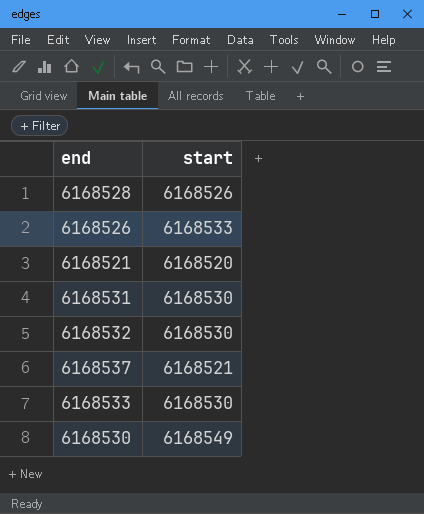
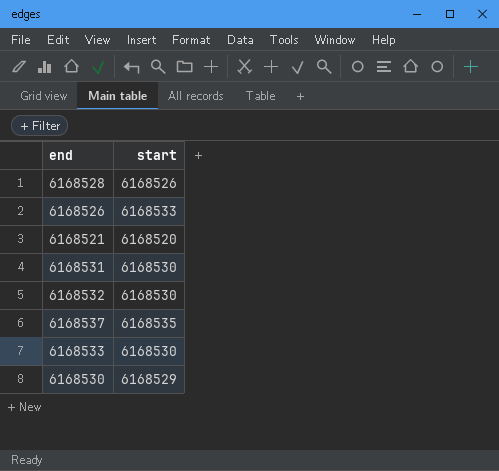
6168537 | start: 6168521 -> 6168535
6168530 | start: 6168549 -> 6168529

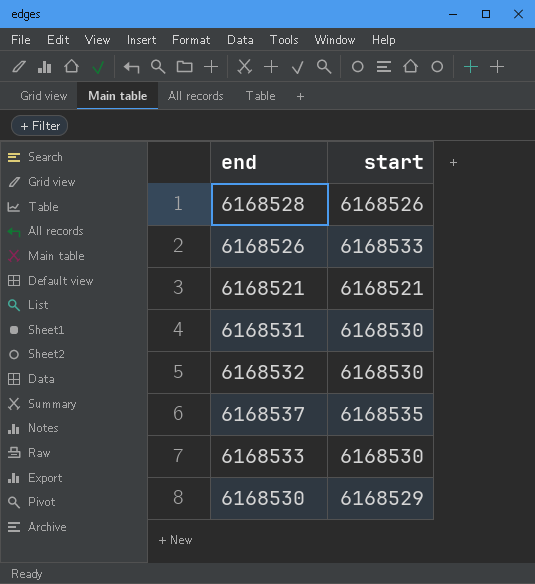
6168521 | start: 6168520 -> 6168521

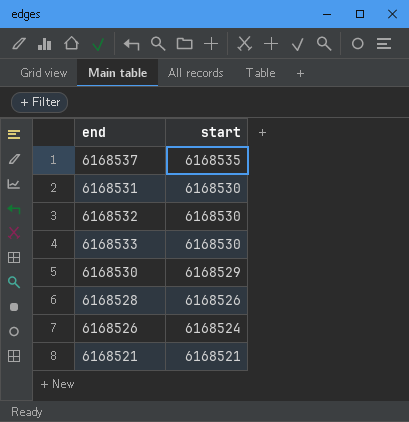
row order: none -> start descending
6168526 | start: 6168533 -> 6168524

